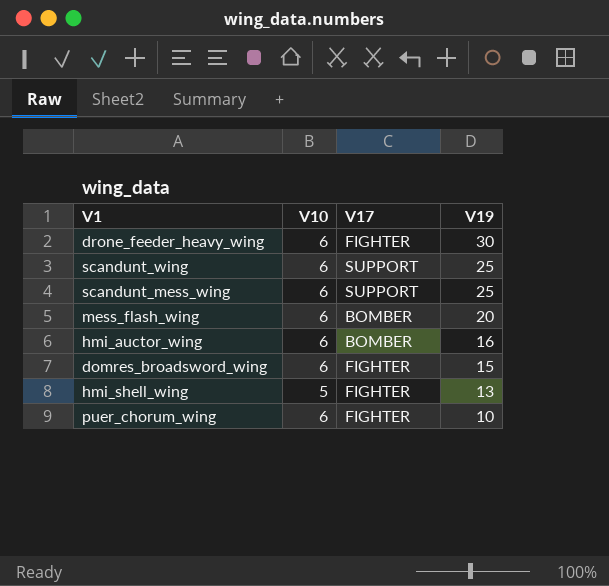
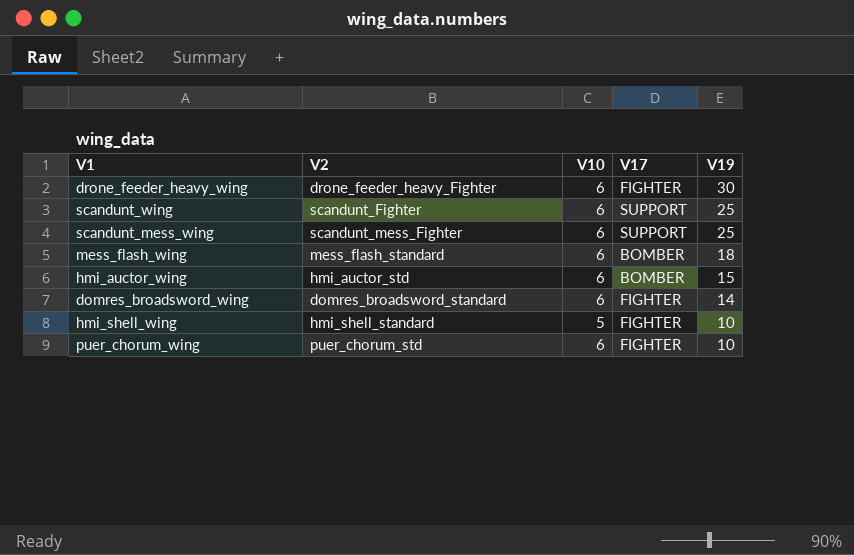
column V2 | position: none -> 2
mess_flash_wing | V19: 20 -> 18
hmi_auctor_wing | V19: 16 -> 15
domres_broadsword_wing | V19: 15 -> 14
hmi_shell_wing | V19: 13 -> 10

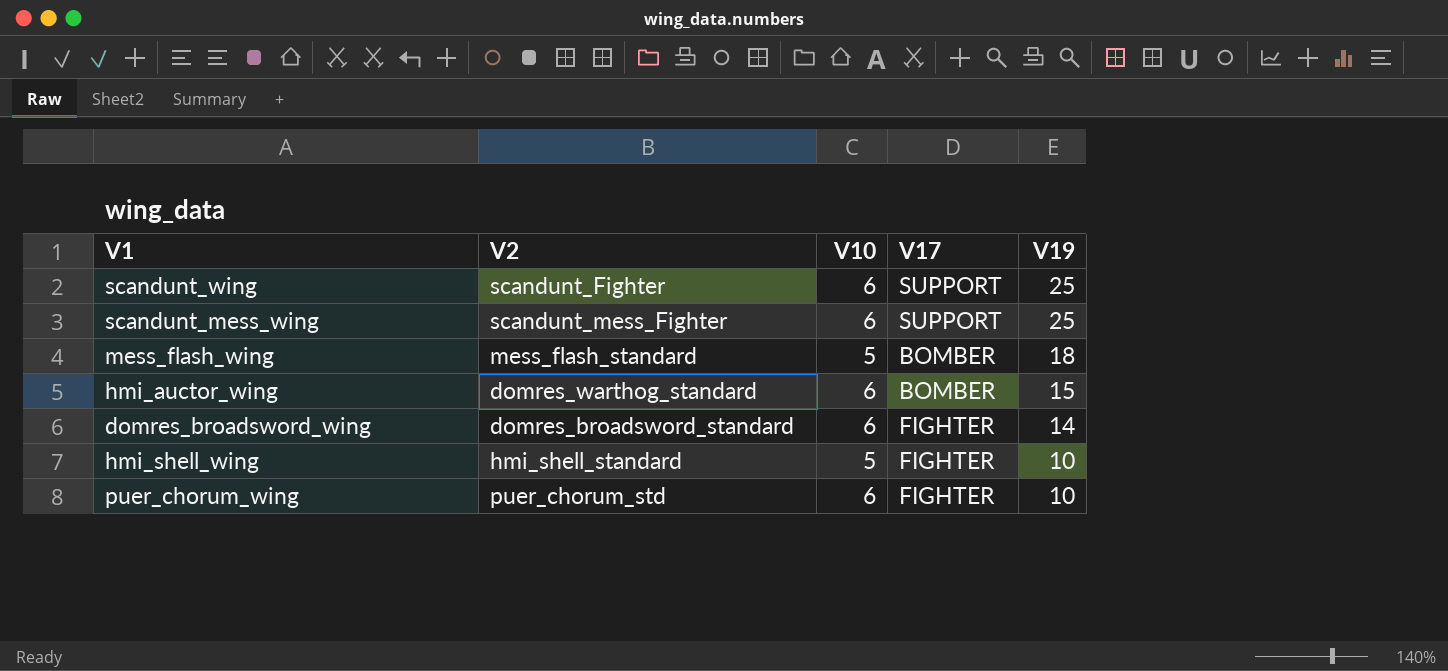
row drone_feeder_heavy_wing: drone_feeder_heavy_Fighter | 6 | FIGHTER | 30 -> none
mess_flash_wing | V10: 6 -> 5
hmi_auctor_wing | V2: hmi_auctor_std -> domres_warthog_standard

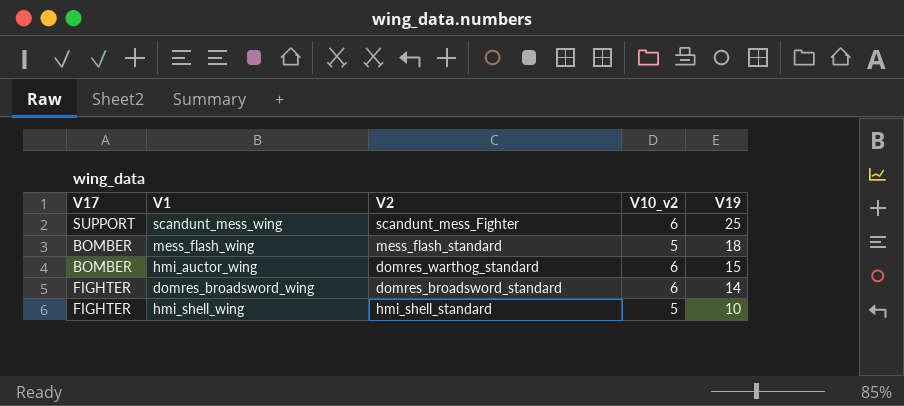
column V17 | position: 4 -> 1
column name: V10 -> V10_v2
row scandunt_wing: scandunt_Fighter | 6 | SUPPORT | 25 -> none
row puer_chorum_wing: puer_chorum_std | 6 | FIGHTER | 10 -> none

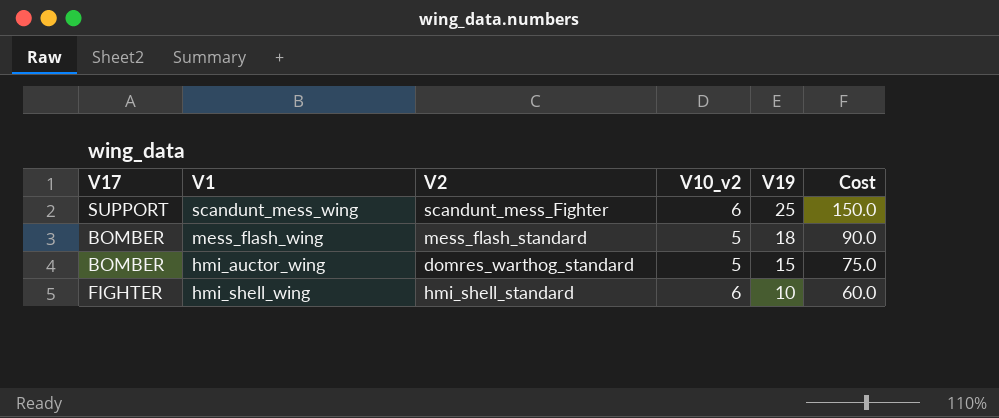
column Cost | formula: none -> [V10_v2] * [V19]
row domres_broadsword_wing: FIGHTER | domres_broadsword_standard | 6 | 14 -> none
hmi_auctor_wing | V10_v2: 6 -> 5
hmi_shell_wing | V10_v2: 5 -> 6

